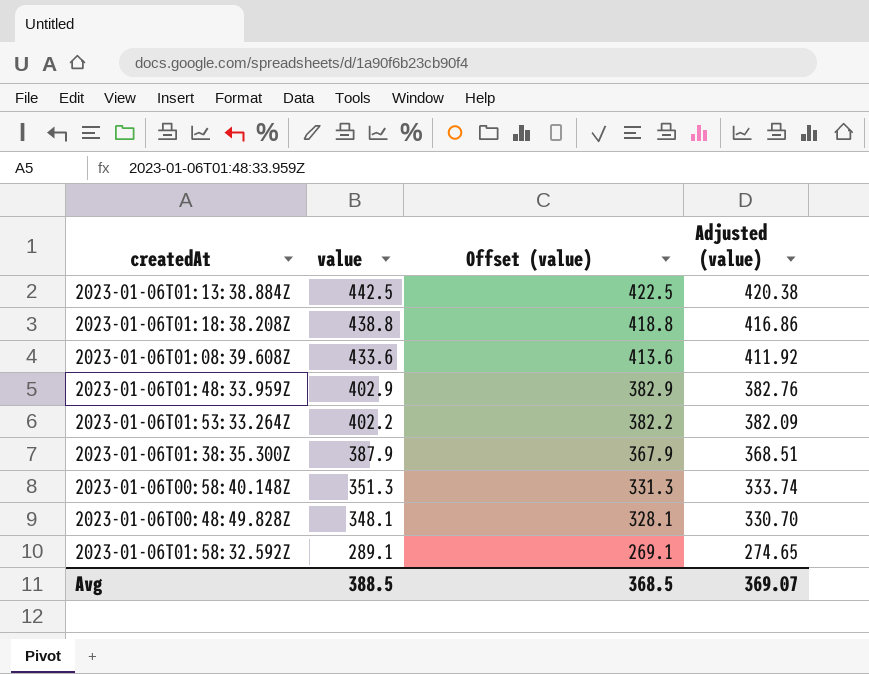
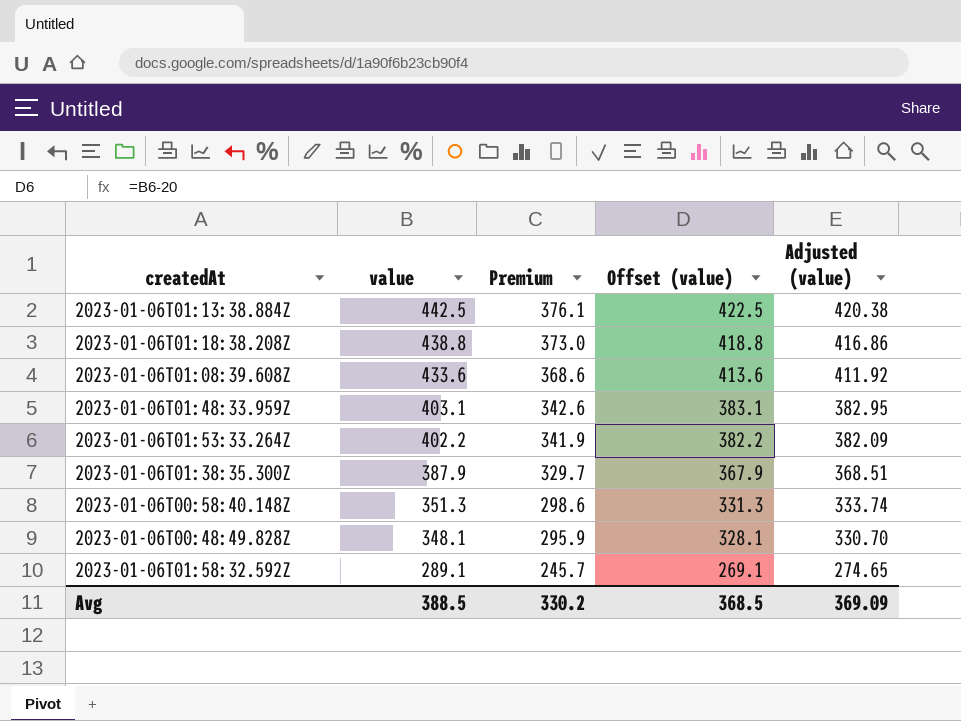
column Premium | formula: none -> [value] * 0.85
2023-01-06T01:48:33.959Z | value: 402.9 -> 403.1
2023-01-06T01:48:33.959Z | Offset (value): 382.9 -> 383.1
2023-01-06T01:48:33.959Z | Adjusted (value): 382.76 -> 382.95
Avg | Adjusted (value): 369.07 -> 369.09

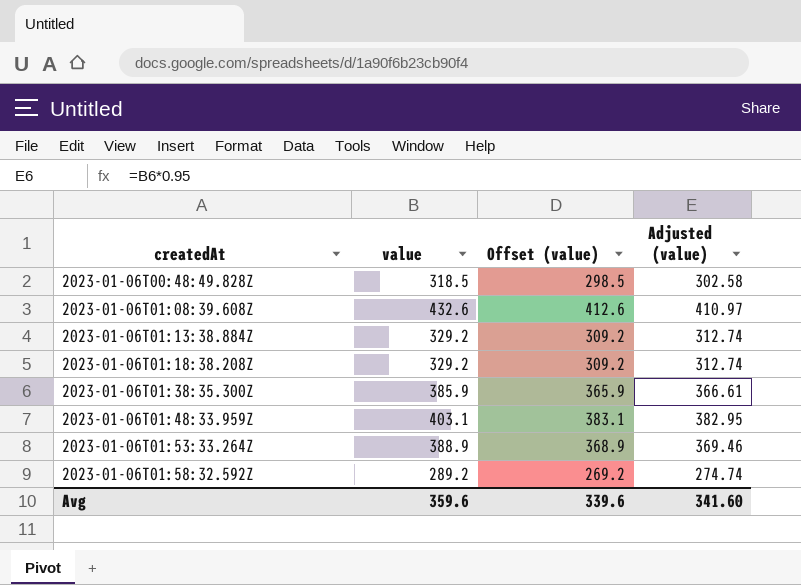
row order: value descending -> createdAt ascending
column Premium | formula: [value] * 0.85 -> none
row 2023-01-06T00:58:40.148Z: 351.3 | 298.6 | 331.3 | 333.74 -> none
2023-01-06T00:48:49.828Z | value: 348.1 -> 318.5
2023-01-06T00:48:49.828Z | Offset (value): 328.1 -> 298.5
2023-01-06T00:48:49.828Z | Adjusted (value): 330.70 -> 302.58
2023-01-06T01:08:39.608Z | value: 433.6 -> 432.6
2023-01-06T01:08:39.608Z | Offset (value): 413.6 -> 412.6
2023-01-06T01:08:39.608Z | Adjusted (value): 411.92 -> 410.97
2023-01-06T01:13:38.884Z | value: 442.5 -> 329.2
2023-01-06T01:13:38.884Z | Offset (value): 422.5 -> 309.2
2023-01-06T01:13:38.884Z | Adjusted (value): 420.38 -> 312.74
2023-01-06T01:18:38.208Z | value: 438.8 -> 329.2
2023-01-06T01:18:38.208Z | Offset (value): 418.8 -> 309.2
2023-01-06T01:18:38.208Z | Adjusted (value): 416.86 -> 312.74
2023-01-06T01:38:35.300Z | value: 387.9 -> 385.9
2023-01-06T01:38:35.300Z | Offset (value): 367.9 -> 365.9
2023-01-06T01:38:35.300Z | Adjusted (value): 368.51 -> 366.61
2023-01-06T01:53:33.264Z | value: 402.2 -> 388.9
2023-01-06T01:53:33.264Z | Offset (value): 382.2 -> 368.9
2023-01-06T01:53:33.264Z | Adjusted (value): 382.09 -> 369.46
2023-01-06T01:58:32.592Z | value: 289.1 -> 289.2
2023-01-06T01:58:32.592Z | Offset (value): 269.1 -> 269.2
2023-01-06T01:58:32.592Z | Adjusted (value): 274.65 -> 274.74
Avg | value: 388.5 -> 359.6
Avg | Offset (value): 368.5 -> 339.6
Avg | Adjusted (value): 369.09 -> 341.60

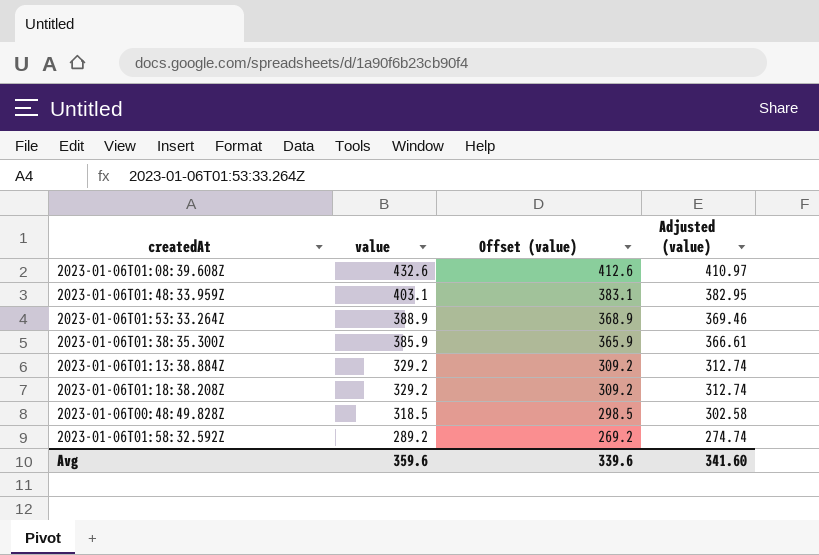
row order: createdAt ascending -> value descending

